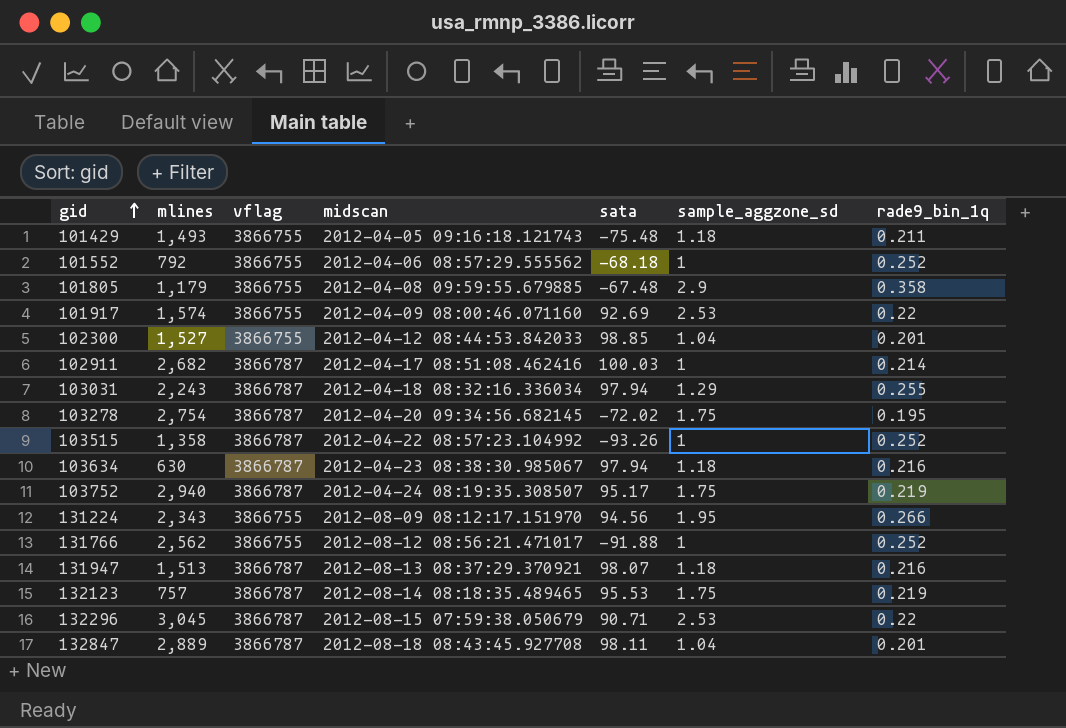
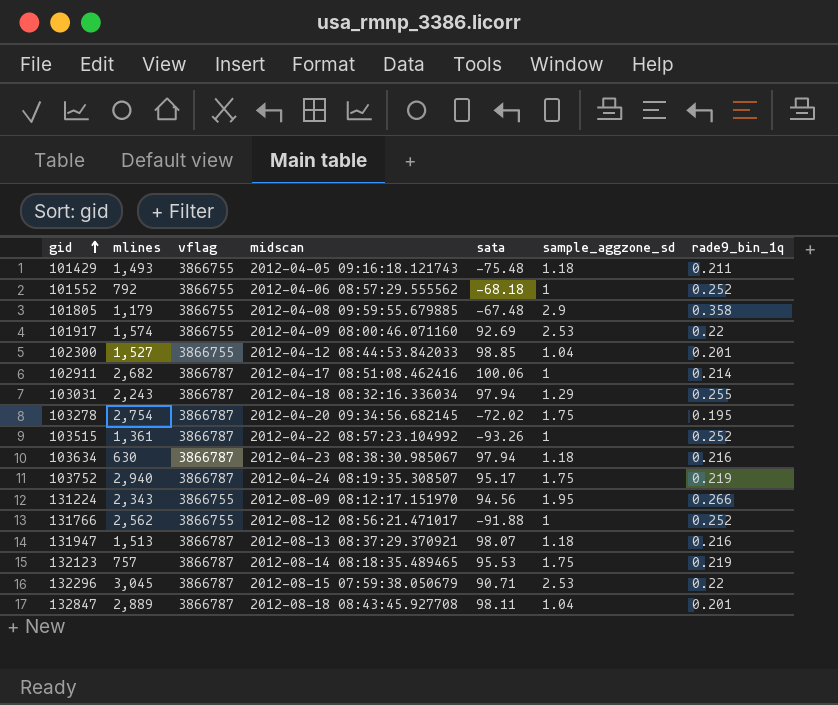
102911 | sata: 100.03 -> 100.06
103515 | mlines: 1,358 -> 1,361

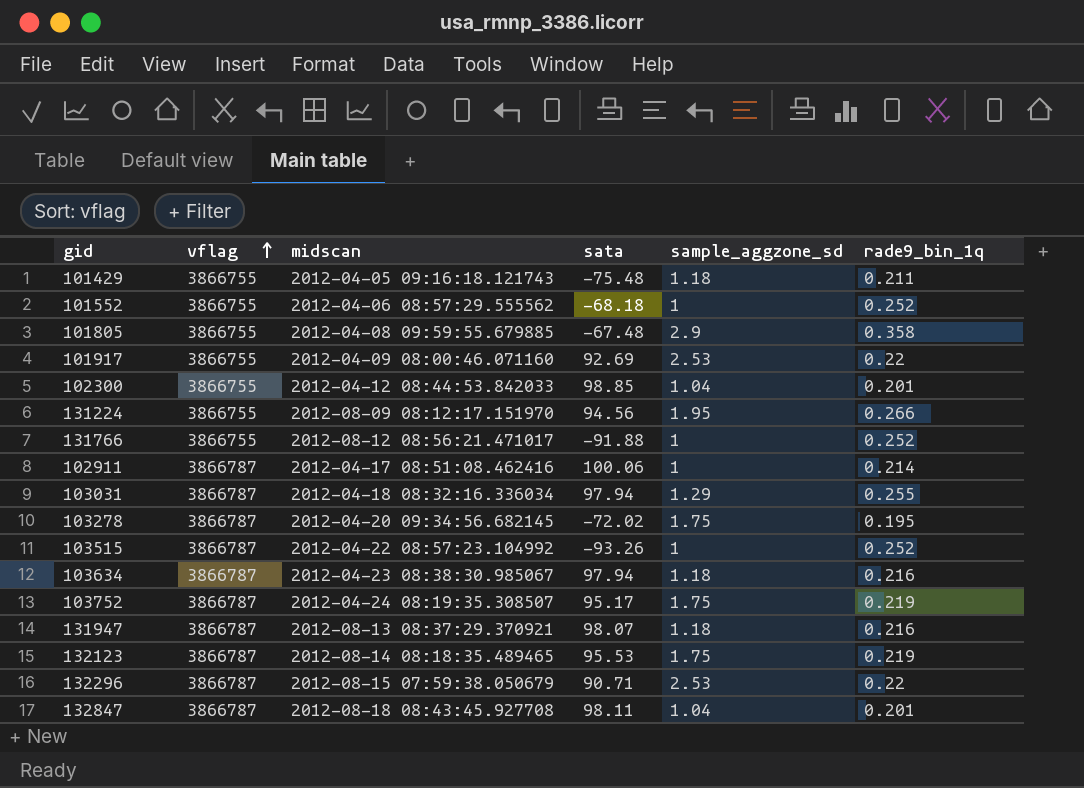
row order: gid ascending -> vflag ascending
column mlines | position: 2 -> none

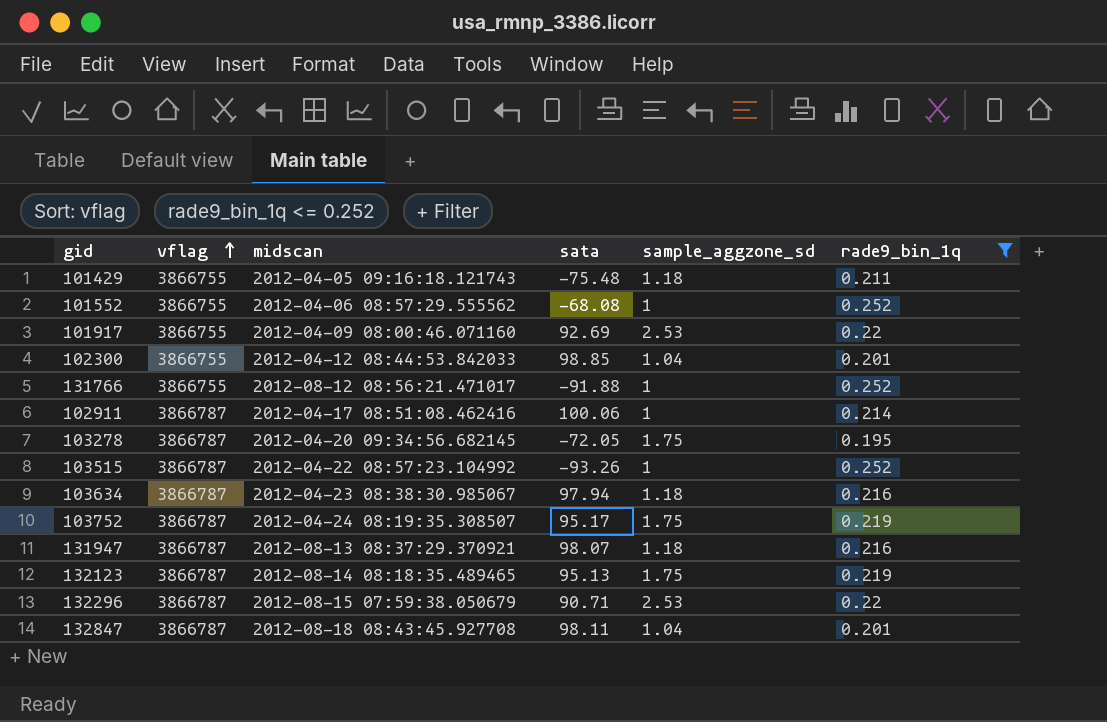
filter: none -> rade9_bin_1q <= 0.252
101552 | sata: -68.18 -> -68.08
103278 | sata: -72.02 -> -72.05
132123 | sata: 95.53 -> 95.13

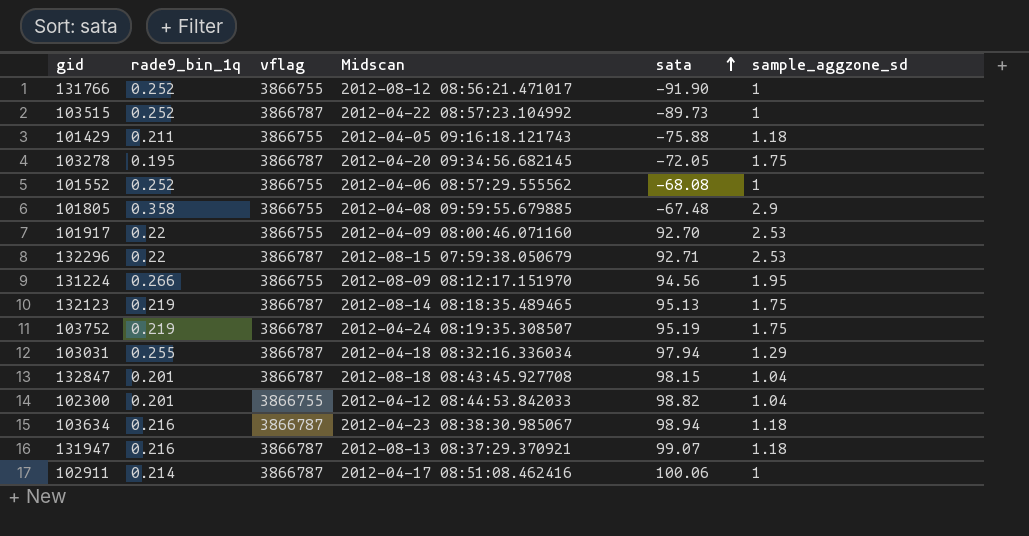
filter: rade9_bin_1q <= 0.252 -> none
row order: vflag ascending -> sata ascending
column rade9_bin_1q | position: 6 -> 2
column name: midscan -> Midscan
131766 | sata: -91.88 -> -91.90
103515 | sata: -93.26 -> -89.73
101429 | sata: -75.48 -> -75.88
101917 | sata: 92.69 -> 92.70
132296 | sata: 90.71 -> 92.71
103752 | sata: 95.17 -> 95.19
132847 | sata: 98.11 -> 98.15
102300 | sata: 98.85 -> 98.82
103634 | sata: 97.94 -> 98.94
131947 | sata: 98.07 -> 99.07

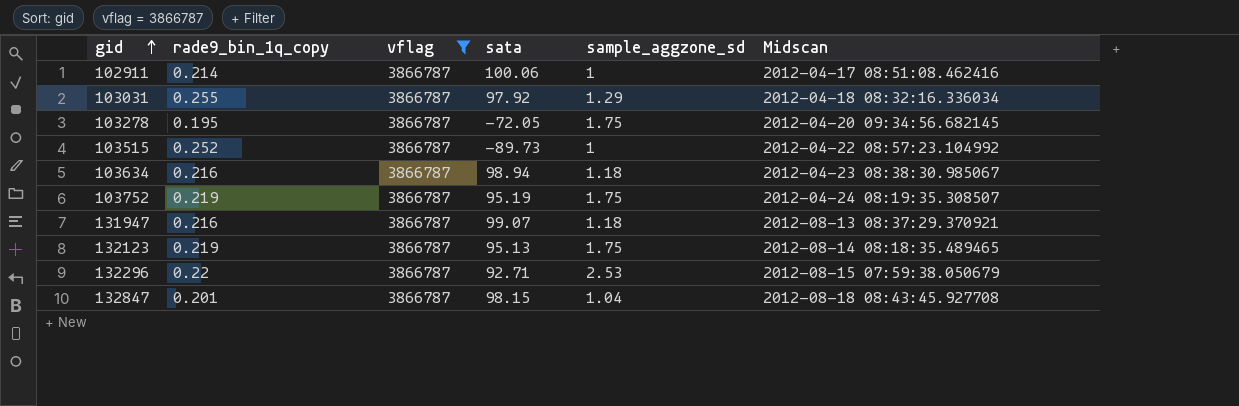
filter: none -> vflag = 3866787
row order: sata ascending -> gid ascending
column name: rade9_bin_1q -> rade9_bin_1q_copy
column Midscan | position: 4 -> 6
103031 | sata: 97.94 -> 97.92

